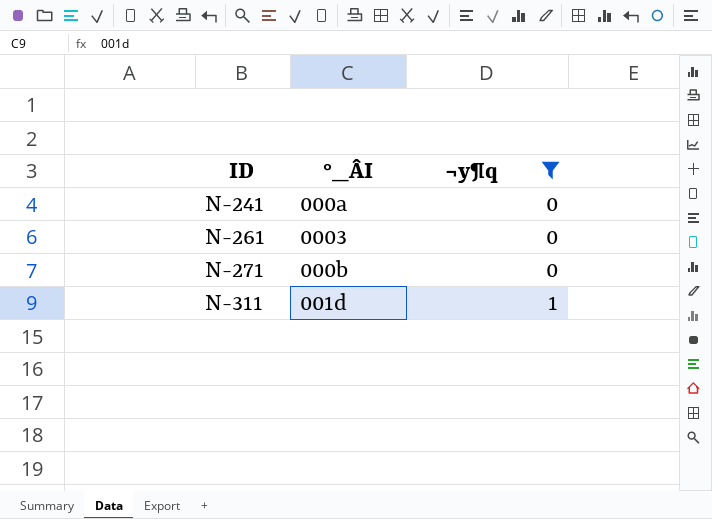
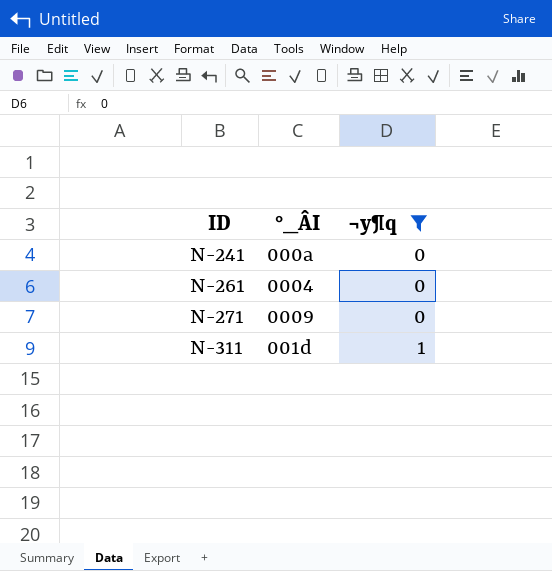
N-261 | °_ÂI: 0003 -> 0004
N-271 | °_ÂI: 000b -> 0009

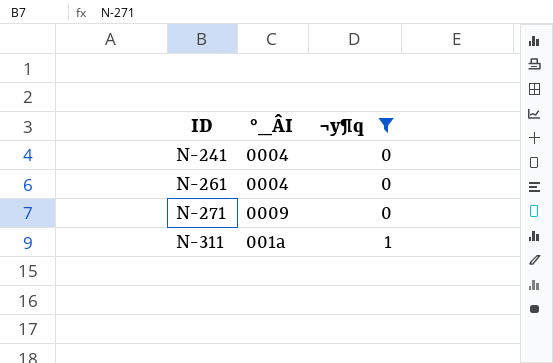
N-241 | °_ÂI: 000a -> 0004
N-311 | °_ÂI: 001d -> 001a

